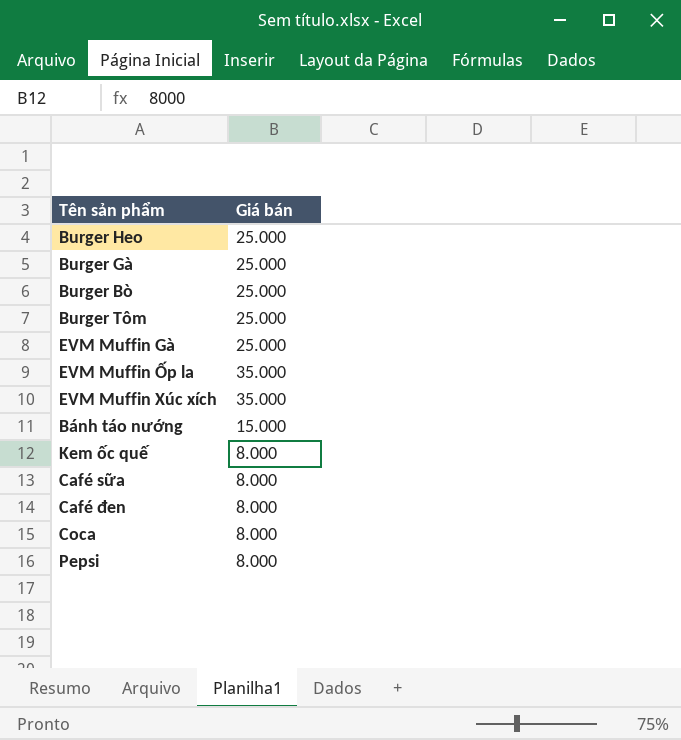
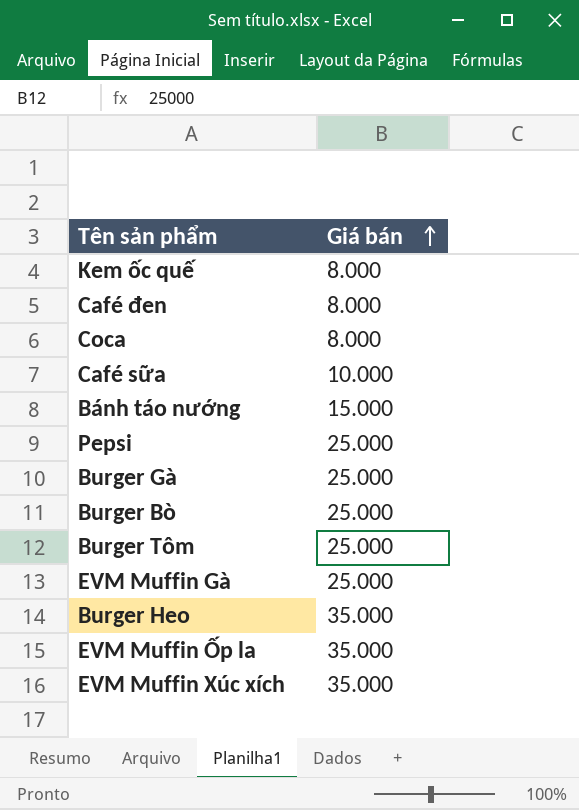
row order: none -> Giá bán ascending
Café sữa | Giá bán: 8.000 -> 10.000
Pepsi | Giá bán: 8.000 -> 25.000
Burger Heo | Giá bán: 25.000 -> 35.000

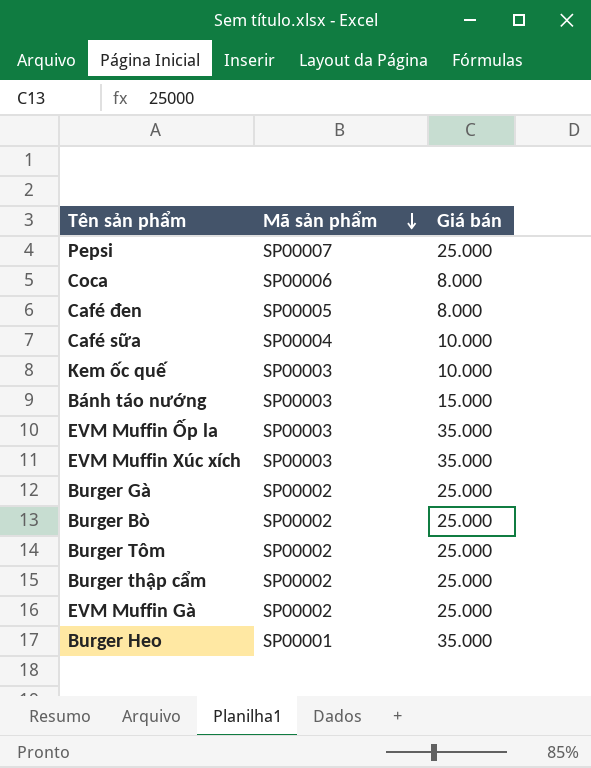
row order: Giá bán ascending -> Mã sản phẩm descending
column Mã sản phẩm | position: none -> 2
Kem ốc quế | Giá bán: 8.000 -> 10.000
row Burger thập cẩm: none -> SP00002 | 25.000

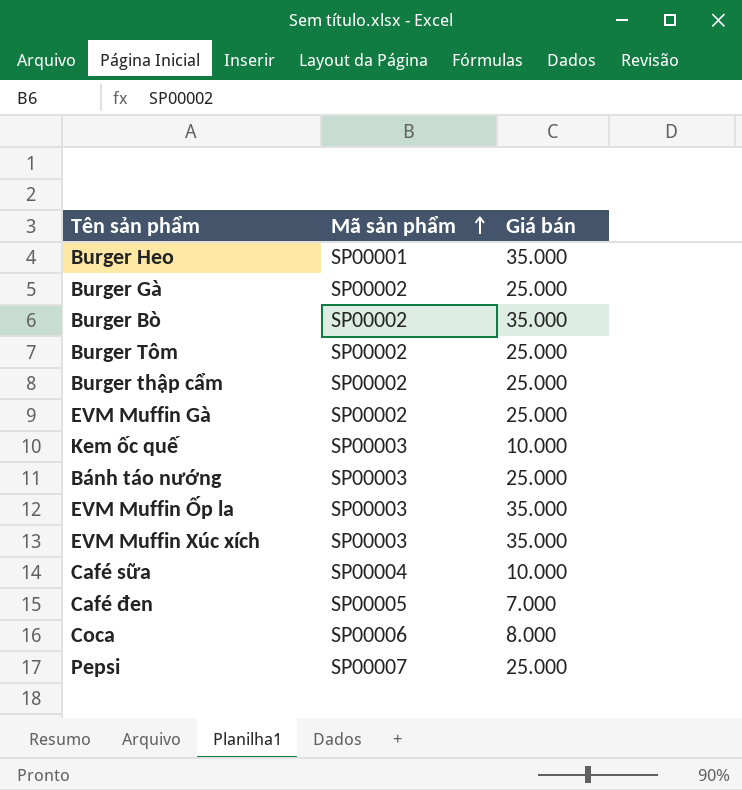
row order: Mã sản phẩm descending -> Mã sản phẩm ascending
Burger Bò | Giá bán: 25.000 -> 35.000
Bánh táo nướng | Giá bán: 15.000 -> 25.000
Café đen | Giá bán: 8.000 -> 7.000

